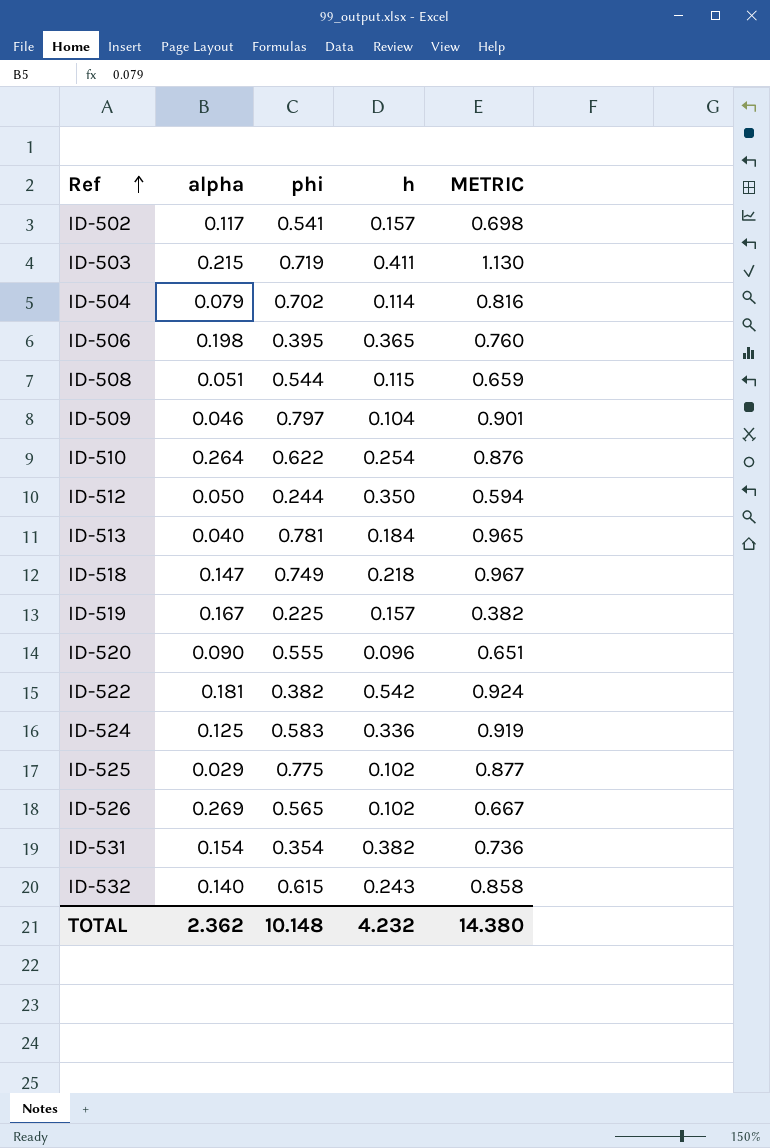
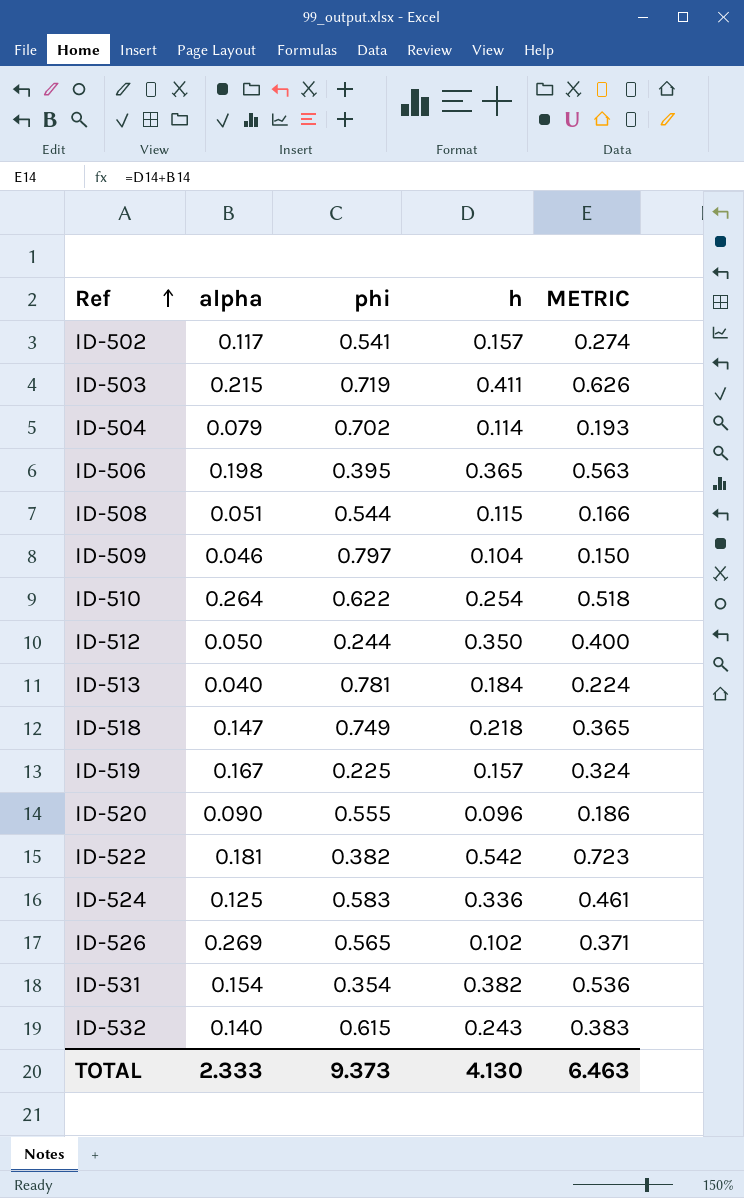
column METRIC | formula: [phi] + [h] -> [alpha] + [h]
row ID-525: 0.029 | 0.775 | 0.102 | 0.877 -> none
TOTAL | alpha: 2.362 -> 2.333
TOTAL | phi: 10.148 -> 9.373
TOTAL | h: 4.232 -> 4.130
TOTAL | METRIC: 14.380 -> 6.463

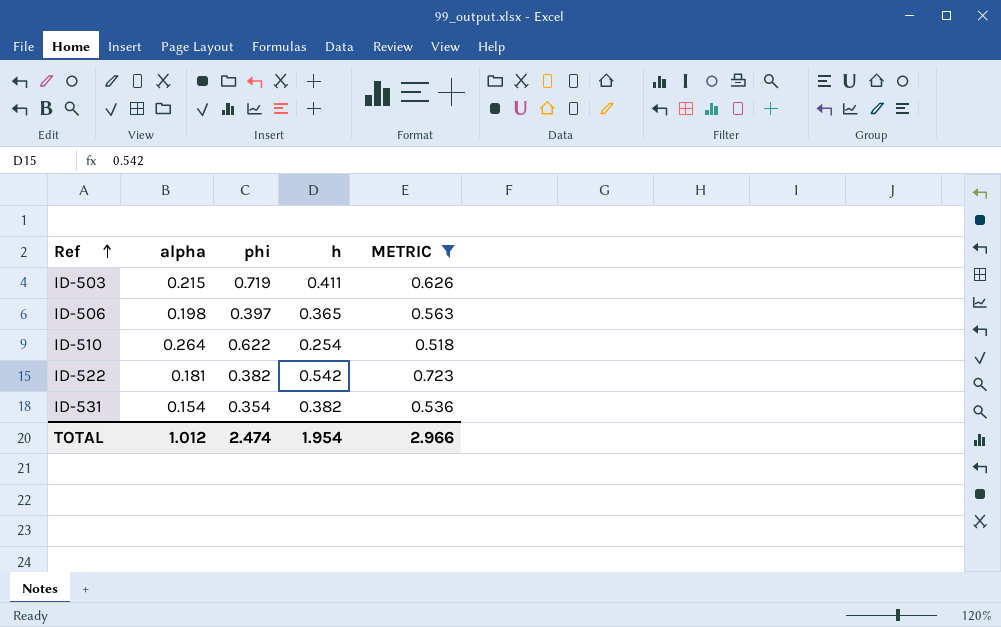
filter: none -> METRIC >= 0.518
ID-506 | phi: 0.395 -> 0.397
TOTAL | alpha: 2.333 -> 1.012
TOTAL | phi: 9.373 -> 2.474
TOTAL | h: 4.130 -> 1.954
TOTAL | METRIC: 6.463 -> 2.966

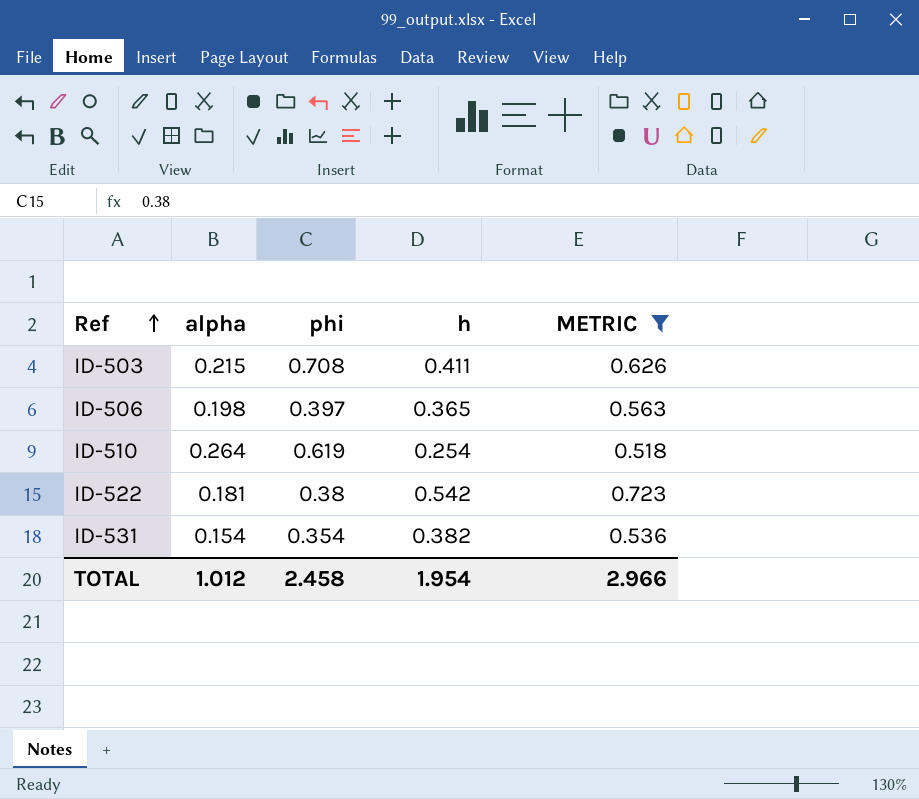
ID-503 | phi: 0.719 -> 0.708
ID-510 | phi: 0.622 -> 0.619
ID-522 | phi: 0.382 -> 0.38
TOTAL | phi: 2.474 -> 2.458

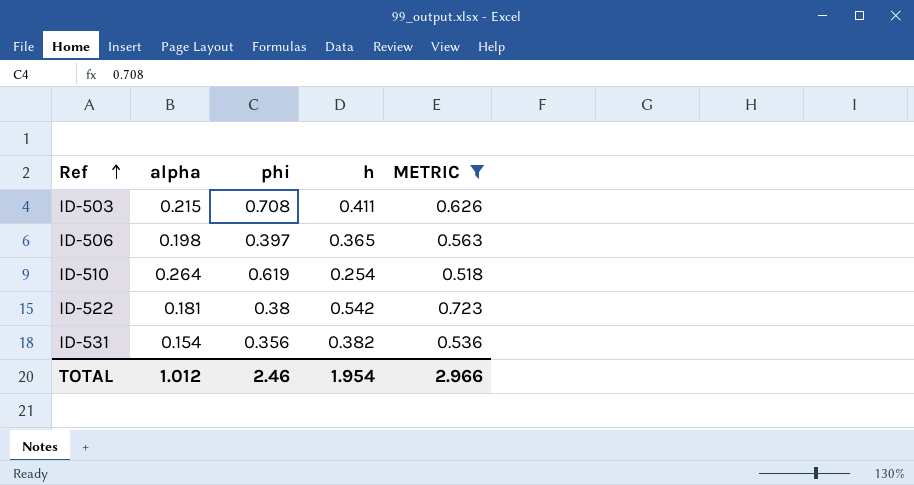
ID-531 | phi: 0.354 -> 0.356
TOTAL | phi: 2.458 -> 2.46

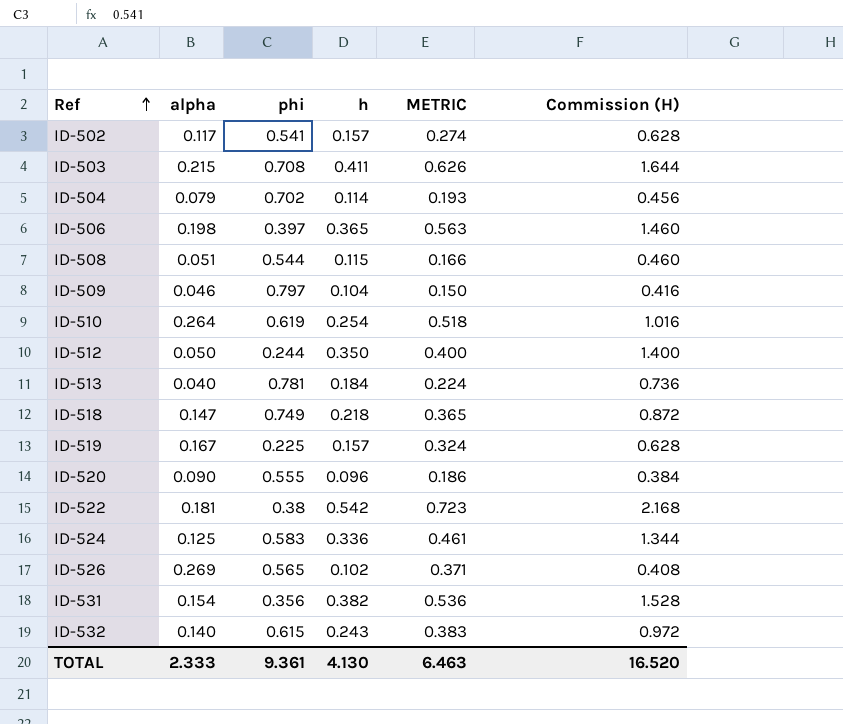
filter: METRIC >= 0.518 -> none
column Commission (H) | formula: none -> [h] * 4
TOTAL | alpha: 1.012 -> 2.333
TOTAL | phi: 2.46 -> 9.361
TOTAL | h: 1.954 -> 4.130
TOTAL | METRIC: 2.966 -> 6.463

